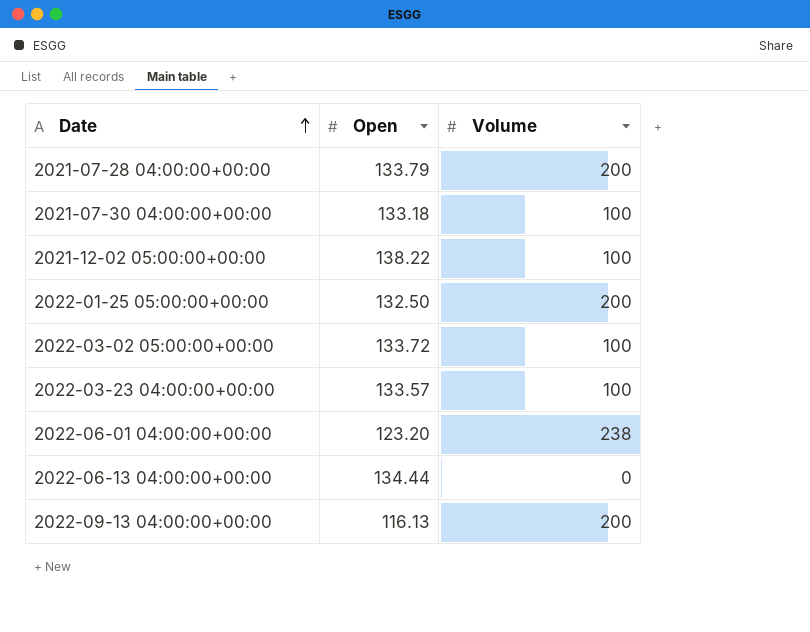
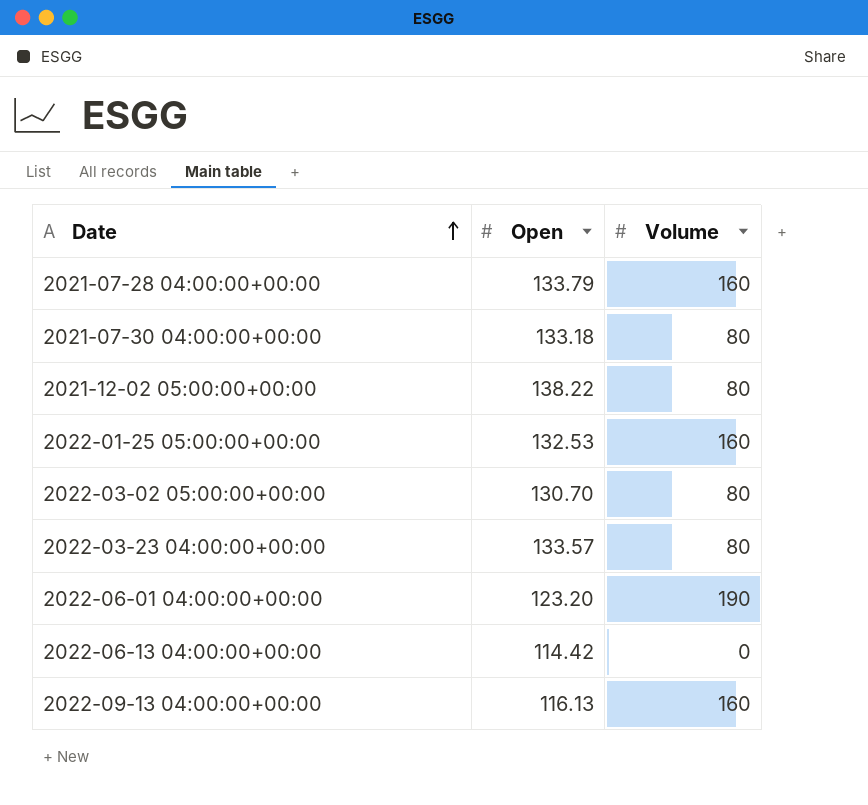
2021-07-28 04:00:00+00:00 | Volume: 200 -> 160
2021-07-30 04:00:00+00:00 | Volume: 100 -> 80
2021-12-02 05:00:00+00:00 | Volume: 100 -> 80
2022-01-25 05:00:00+00:00 | Open: 132.50 -> 132.53
2022-01-25 05:00:00+00:00 | Volume: 200 -> 160
2022-03-02 05:00:00+00:00 | Open: 133.72 -> 130.70
2022-03-02 05:00:00+00:00 | Volume: 100 -> 80
2022-03-23 04:00:00+00:00 | Volume: 100 -> 80
2022-06-01 04:00:00+00:00 | Volume: 238 -> 190
2022-06-13 04:00:00+00:00 | Open: 134.44 -> 114.42
2022-09-13 04:00:00+00:00 | Volume: 200 -> 160

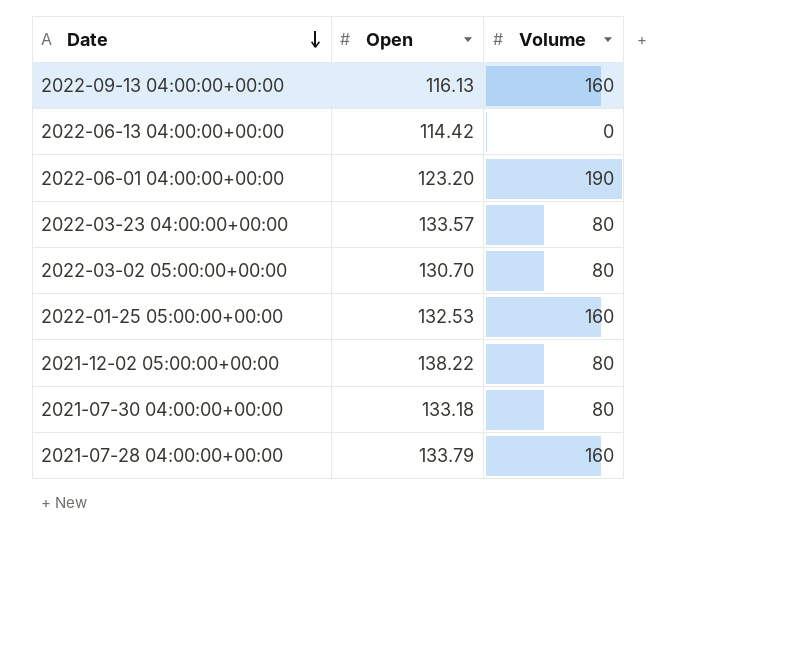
row order: Date ascending -> Date descending

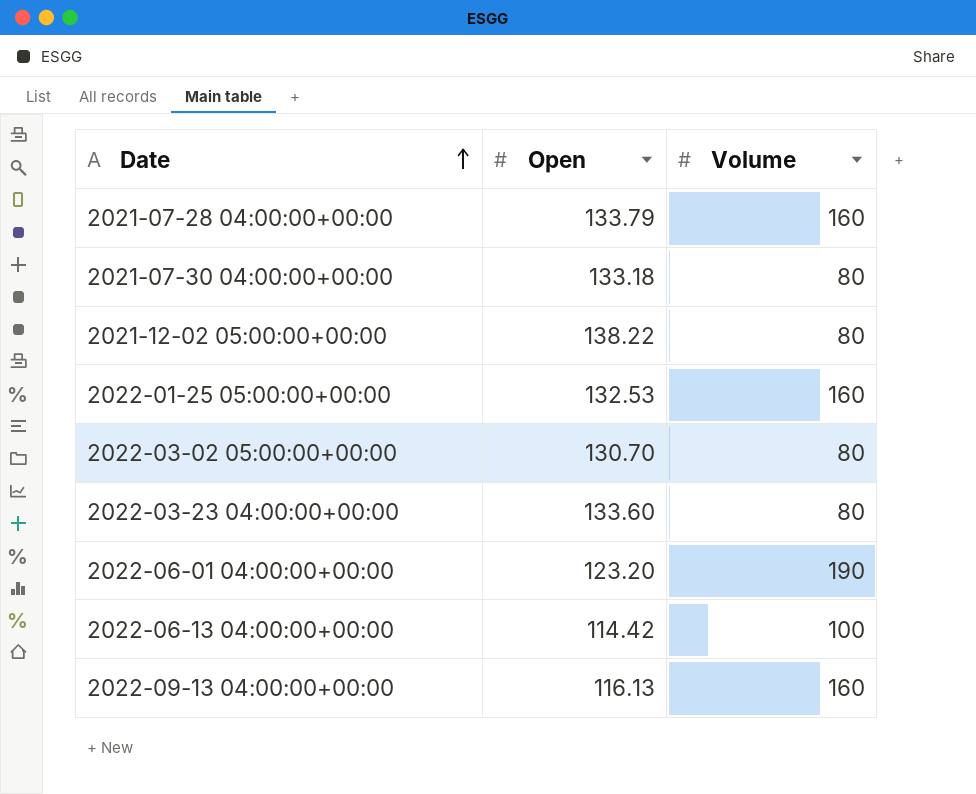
row order: Date descending -> Date ascending
2022-03-23 04:00:00+00:00 | Open: 133.57 -> 133.60
2022-06-13 04:00:00+00:00 | Volume: 0 -> 100

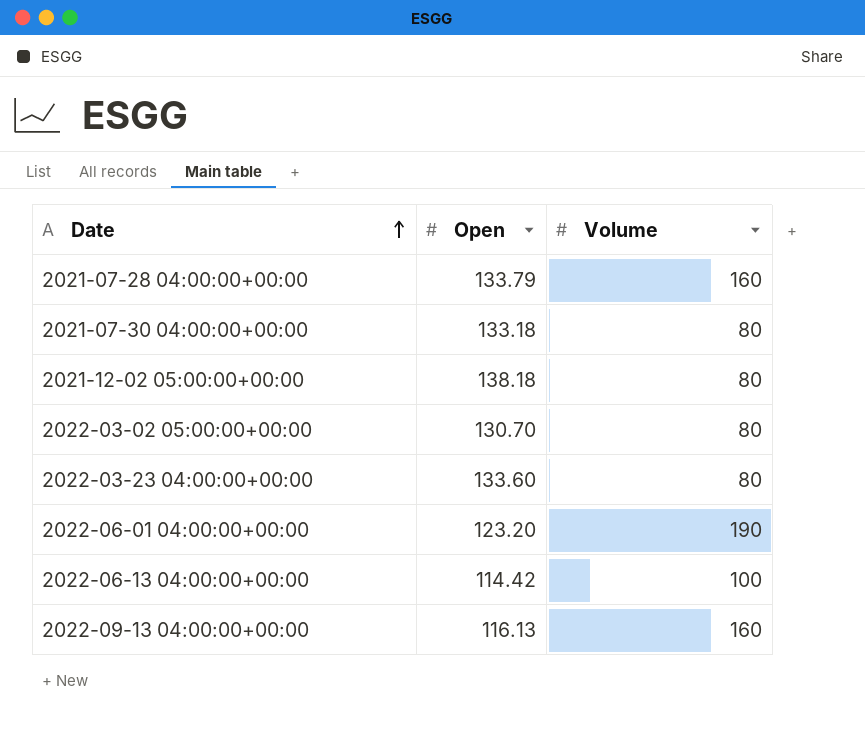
row 2022-01-25 05:00:00+00:00: 132.53 | 160 -> none
2021-12-02 05:00:00+00:00 | Open: 138.22 -> 138.18

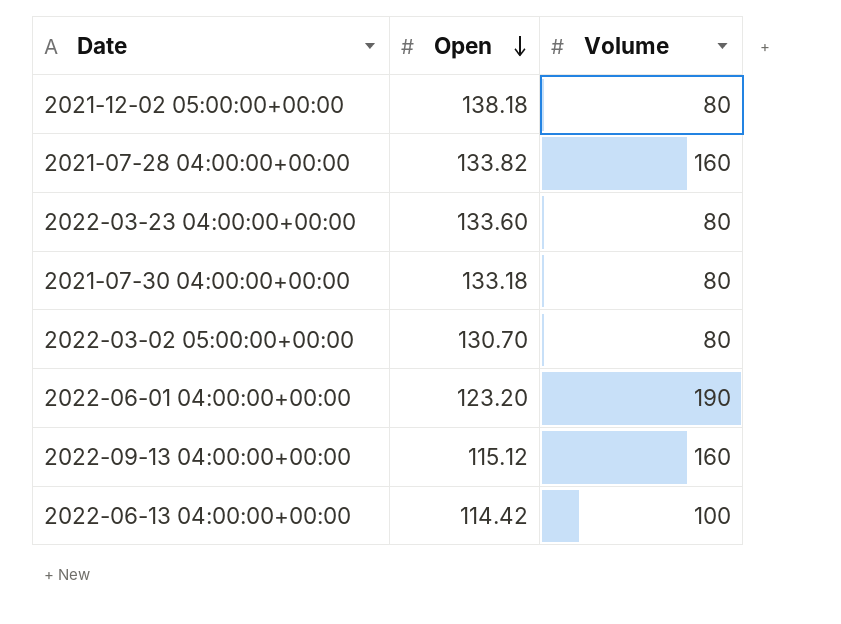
row order: Date ascending -> Open descending
2021-07-28 04:00:00+00:00 | Open: 133.79 -> 133.82
2022-09-13 04:00:00+00:00 | Open: 116.13 -> 115.12

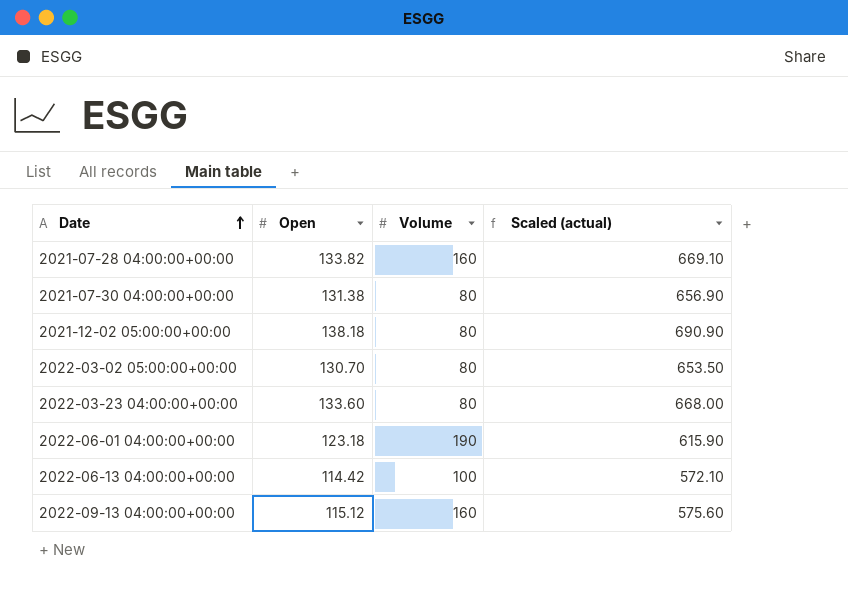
row order: Open descending -> Date ascending
column Scaled (actual) | formula: none -> [Open] * 5
2021-07-30 04:00:00+00:00 | Open: 133.18 -> 131.38
2022-06-01 04:00:00+00:00 | Open: 123.20 -> 123.18

